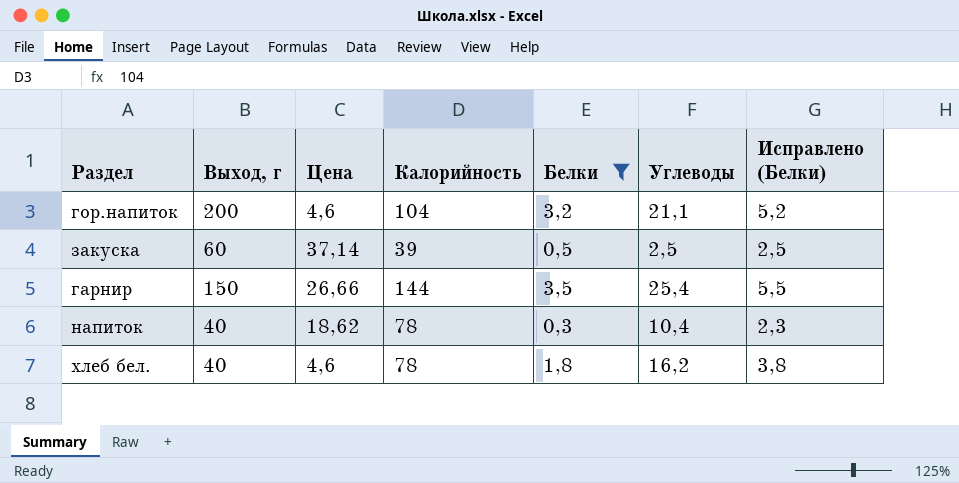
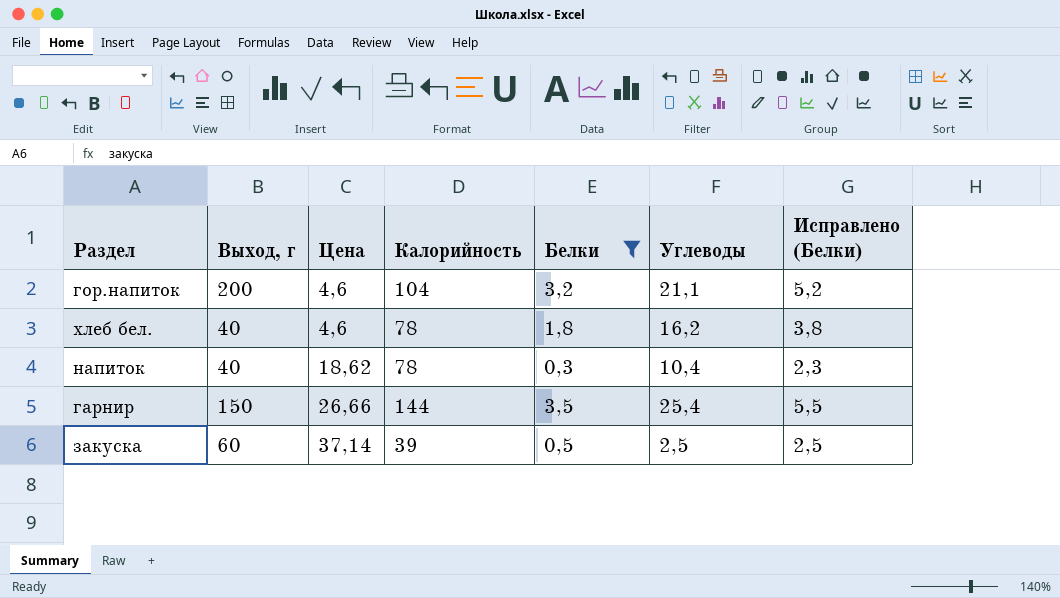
row order: none -> Цена ascending

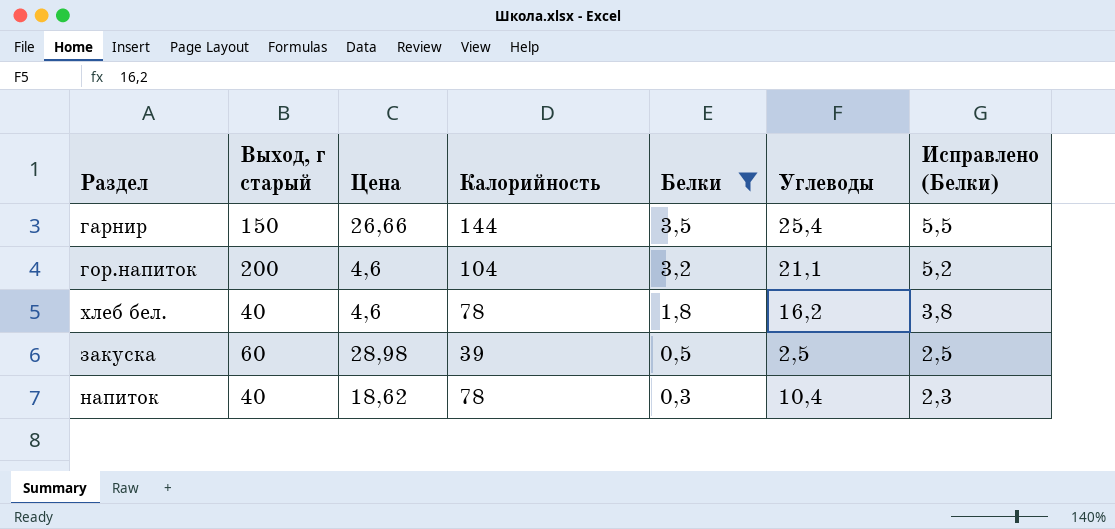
row order: Цена ascending -> Белки descending
column name: Выход, г -> Выход, г старый
закуска | Цена: 37,14 -> 28,98

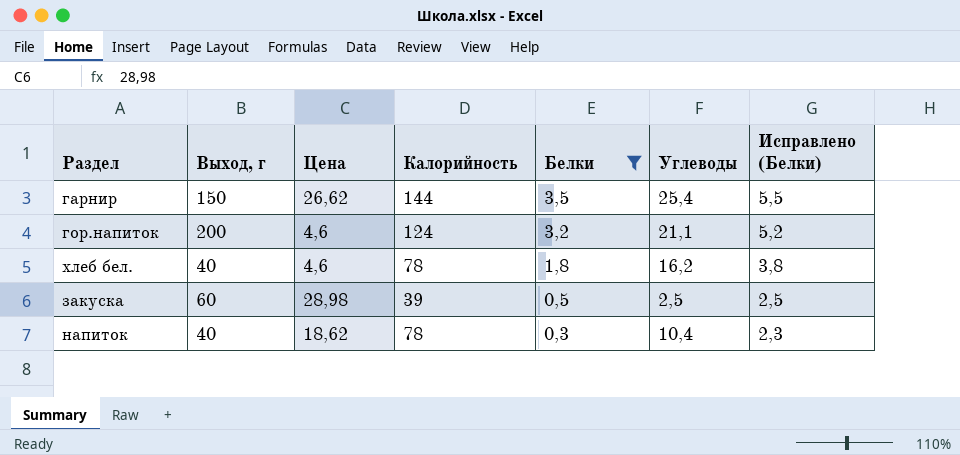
column name: Выход, г старый -> Выход, г
гарнир | Цена: 26,66 -> 26,62
гор.напиток | Калорийность: 104 -> 124

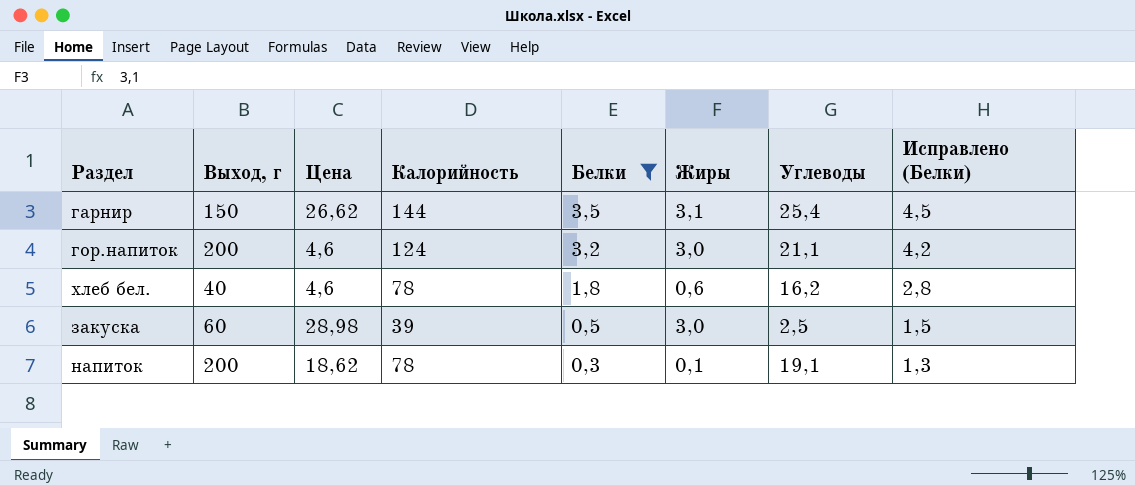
column Жиры | position: none -> 6
column Исправлено (Белки) | formula: [Белки] + 2 -> [Белки] + 1
напиток | Выход, г: 40 -> 200
напиток | Углеводы: 10,4 -> 19,1

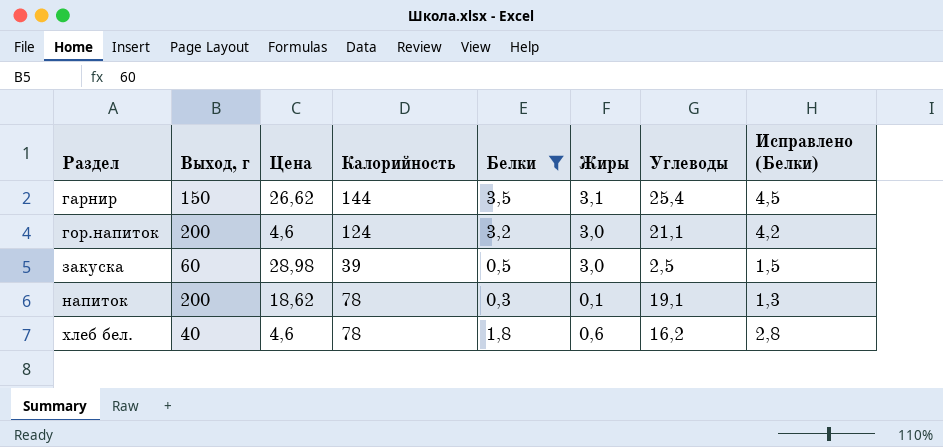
row order: Белки descending -> Раздел ascending

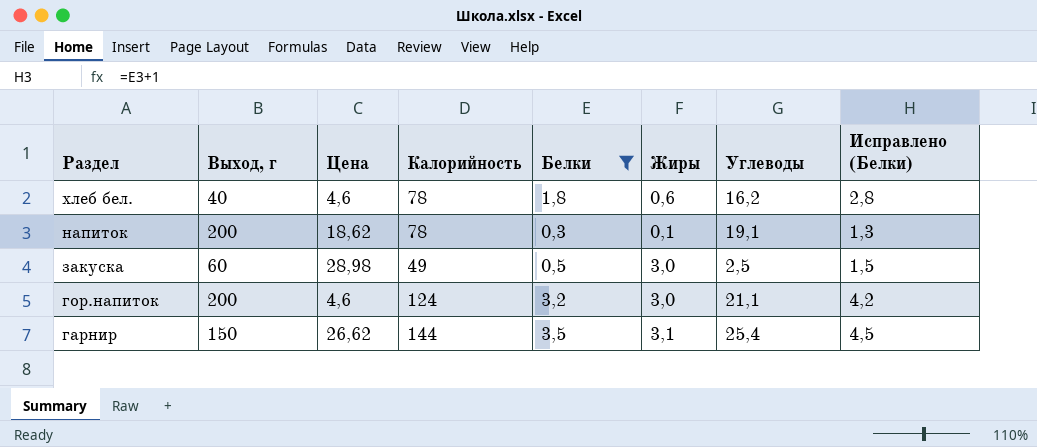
row order: Раздел ascending -> Раздел descending
закуска | Калорийность: 39 -> 49

